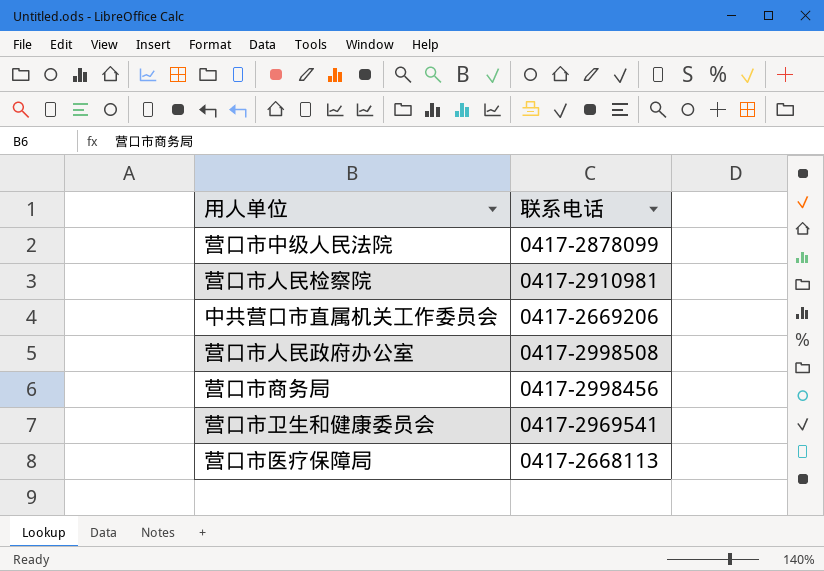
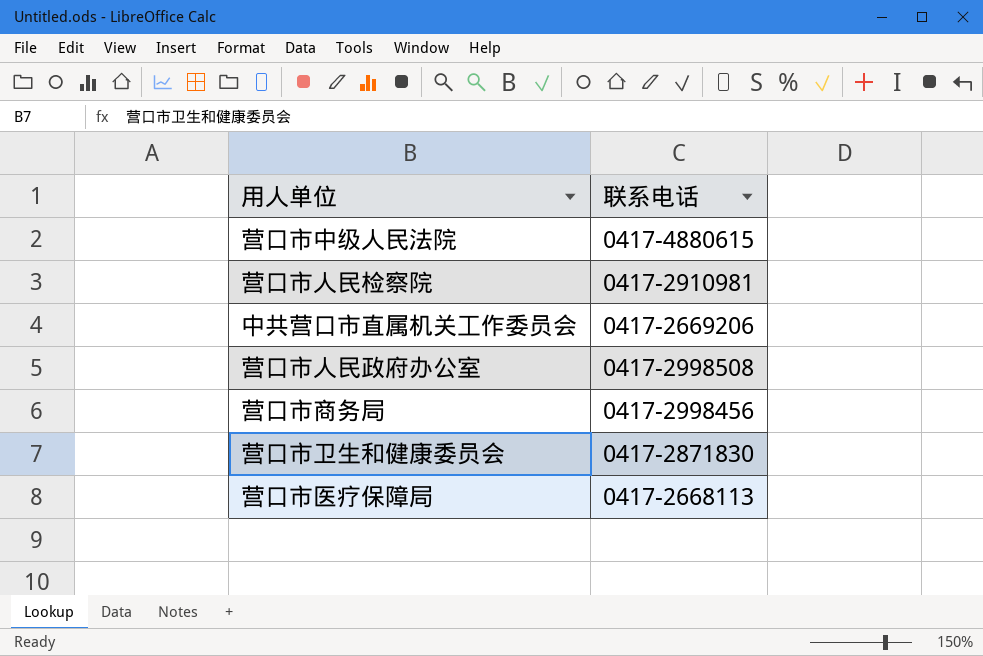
营口市中级人民法院 | 联系电话: 0417-2878099 -> 0417-4880615
营口市卫生和健康委员会 | 联系电话: 0417-2969541 -> 0417-2871830

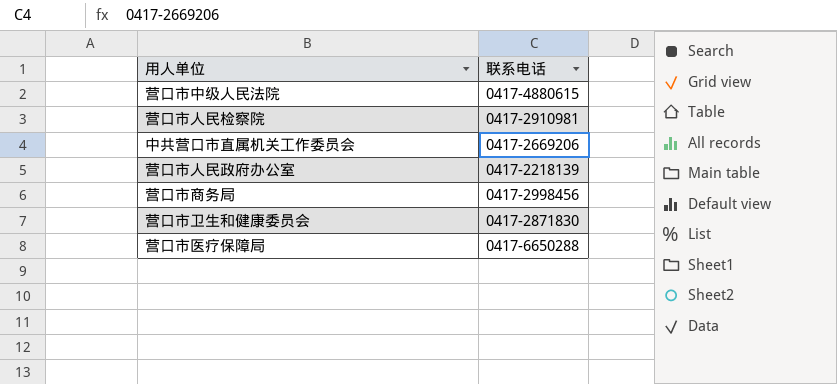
营口市人民政府办公室 | 联系电话: 0417-2998508 -> 0417-2218139
营口市医疗保障局 | 联系电话: 0417-2668113 -> 0417-6650288

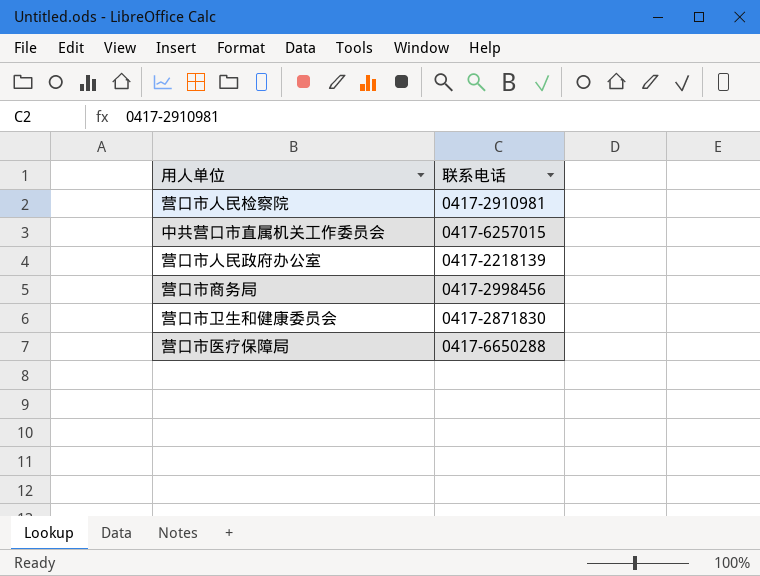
row 营口市中级人民法院: 0417-4880615 -> none
中共营口市直属机关工作委员会 | 联系电话: 0417-2669206 -> 0417-6257015

